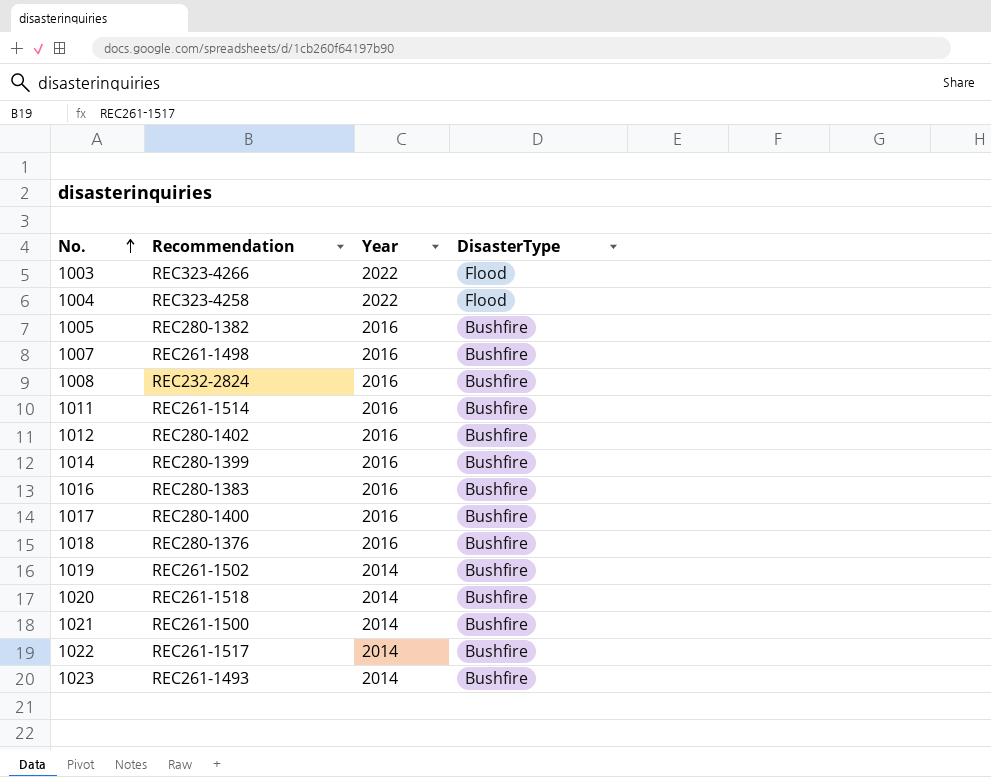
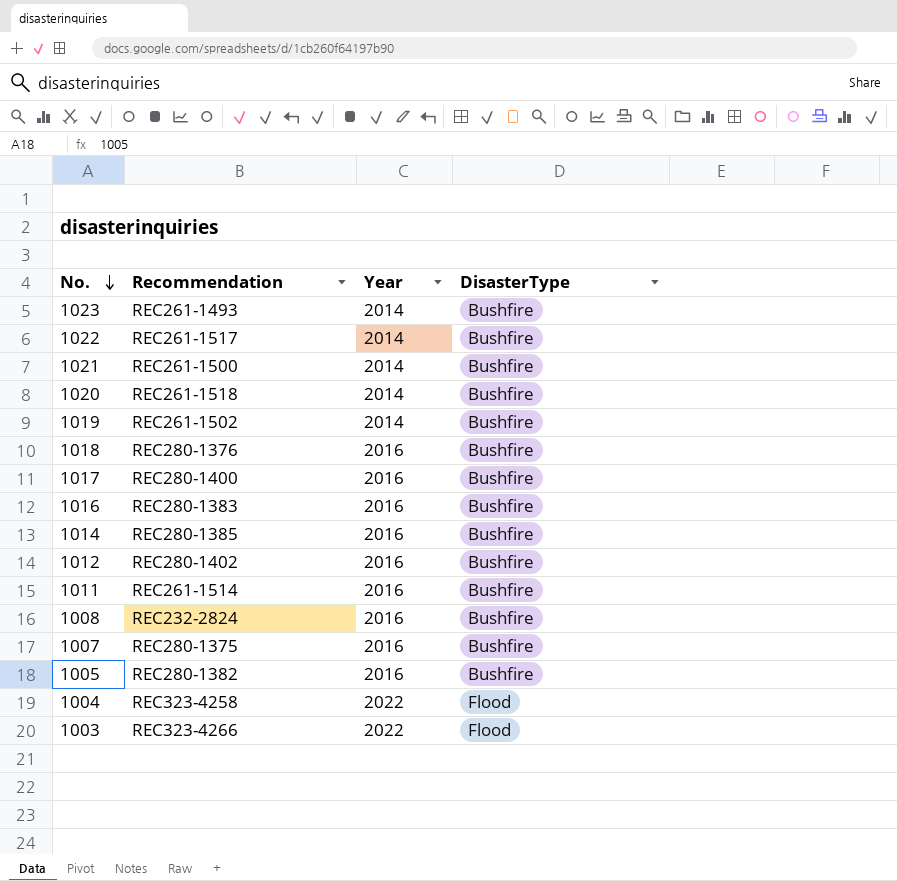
row order: No. ascending -> No. descending
1014 | Recommendation: REC280-1399 -> REC280-1385
1007 | Recommendation: REC261-1498 -> REC280-1375

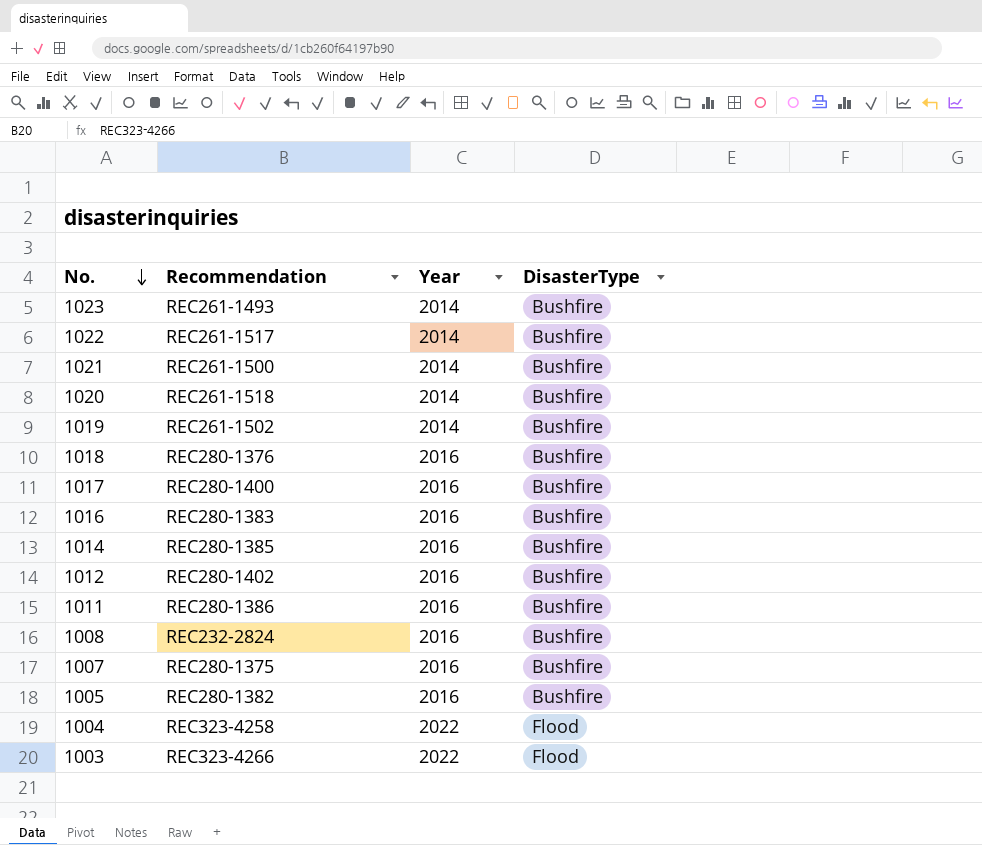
1011 | Recommendation: REC261-1514 -> REC280-1386

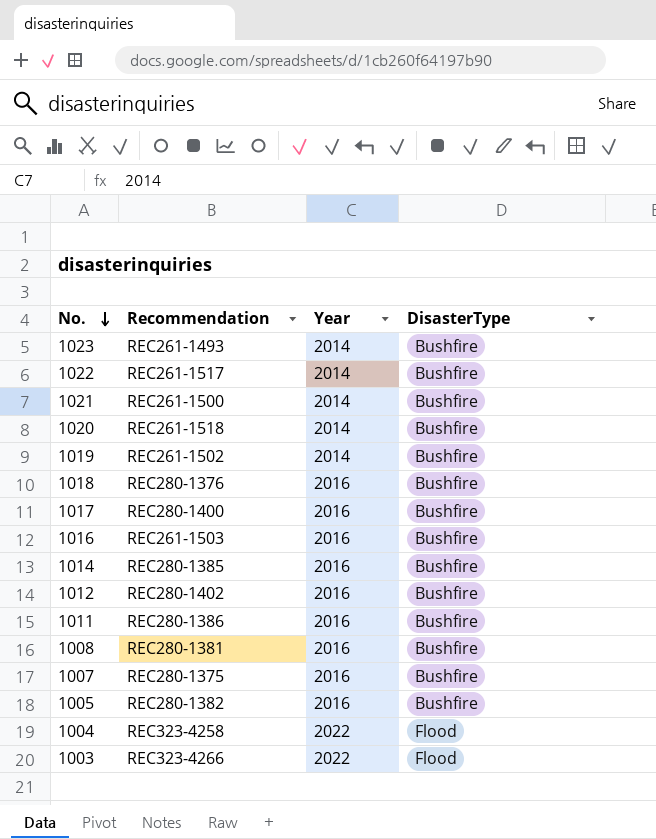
1016 | Recommendation: REC280-1383 -> REC261-1503
1008 | Recommendation: REC232-2824 -> REC280-1381

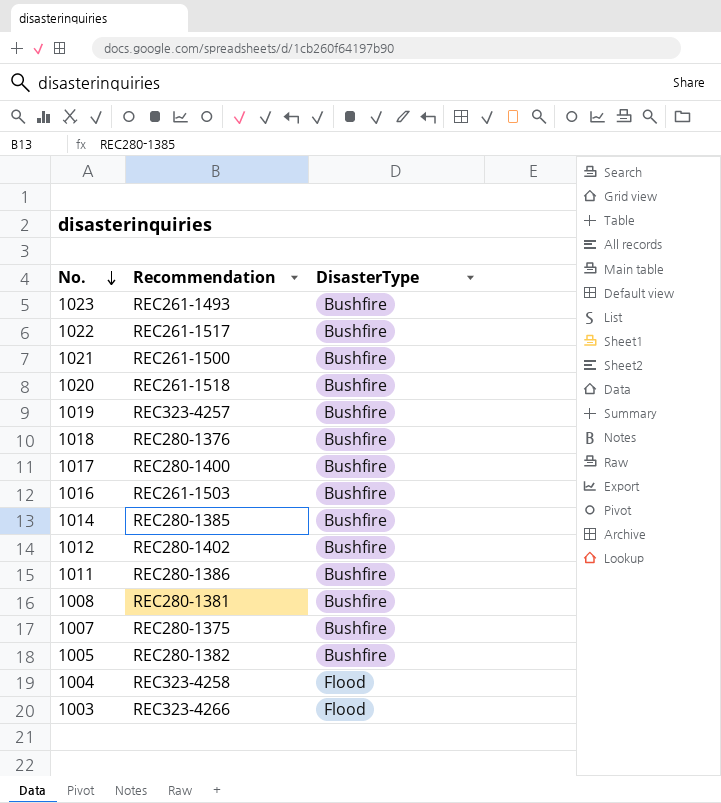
column Year | position: 3 -> none
1019 | Recommendation: REC261-1502 -> REC323-4257

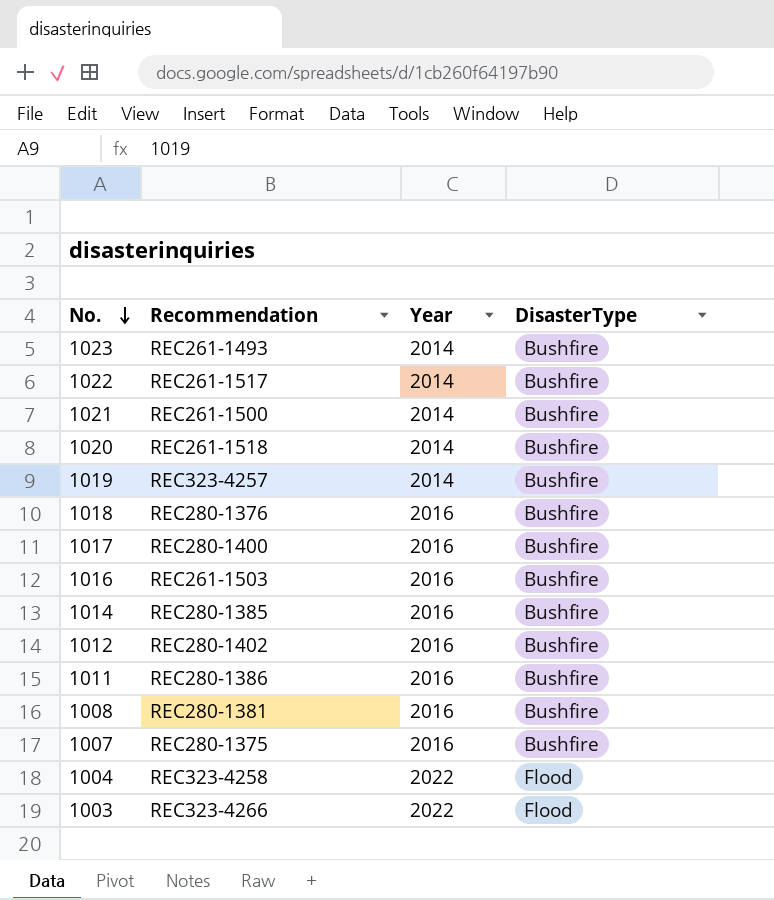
column Year | position: none -> 3
row 1005: REC280-1382 | Bushfire -> none

